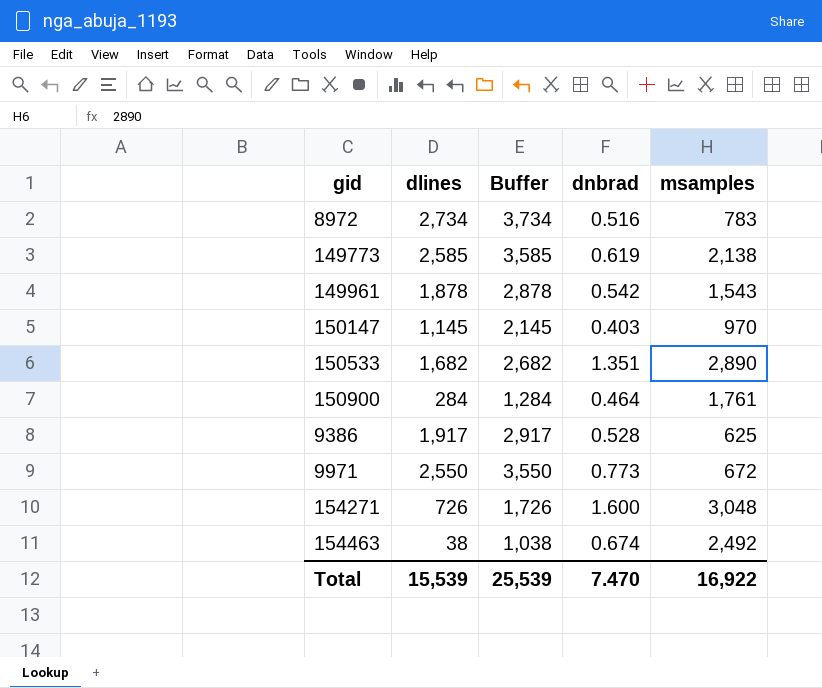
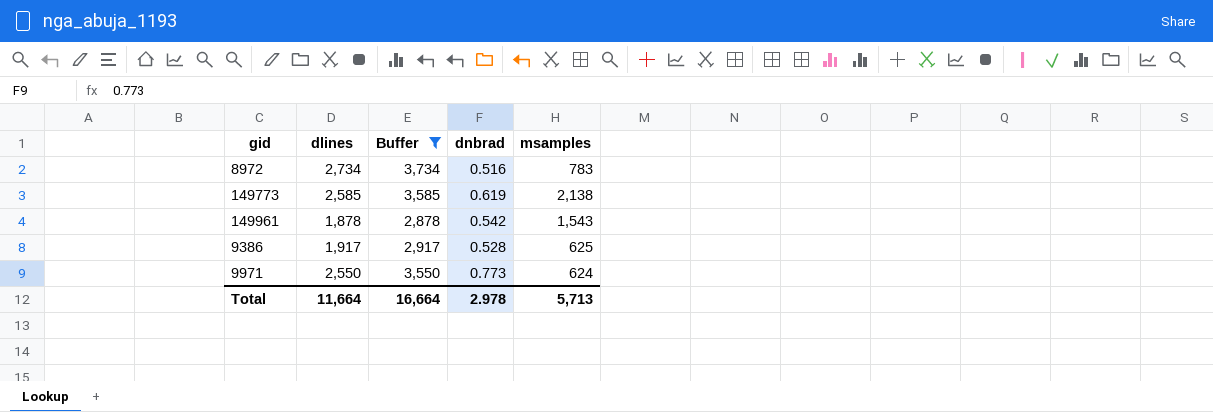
filter: none -> Buffer >= 2,878
9971 | msamples: 672 -> 624
Total | dlines: 15,539 -> 11,664
Total | Buffer: 25,539 -> 16,664
Total | dnbrad: 7.470 -> 2.978
Total | msamples: 16,922 -> 5,713

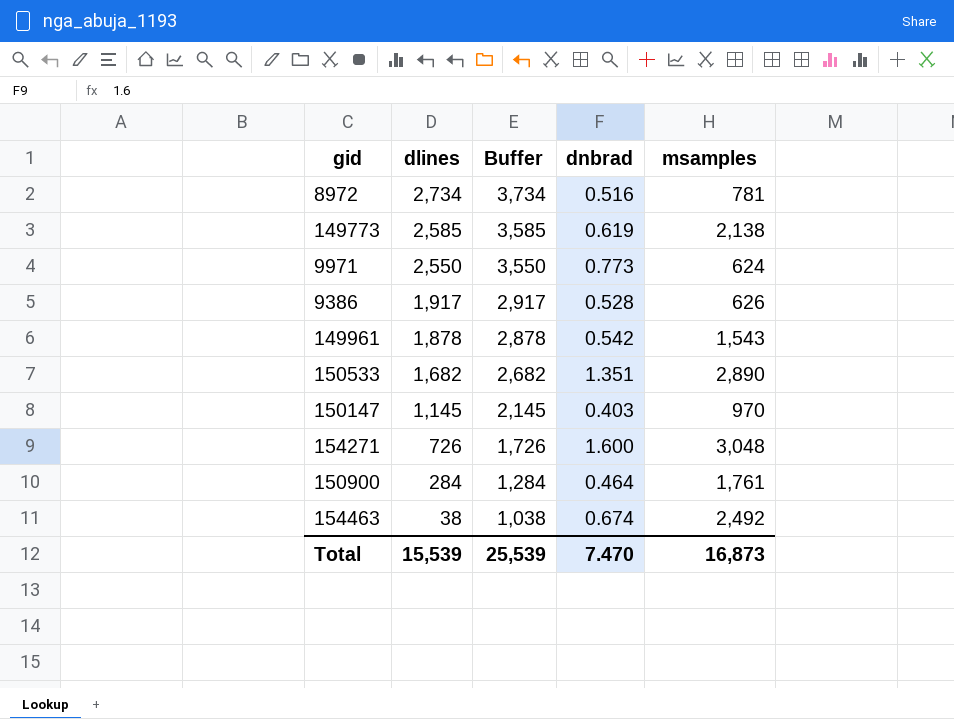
filter: Buffer >= 2,878 -> none
row order: none -> dlines descending
8972 | msamples: 783 -> 781
9386 | msamples: 625 -> 626
Total | dlines: 11,664 -> 15,539
Total | Buffer: 16,664 -> 25,539
Total | dnbrad: 2.978 -> 7.470
Total | msamples: 5,713 -> 16,873

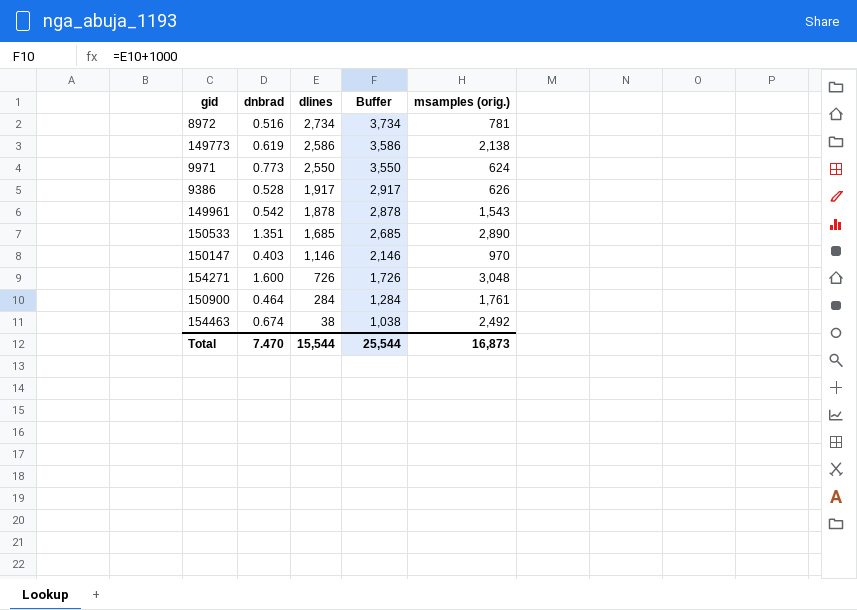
column dnbrad | position: 4 -> 2
column name: msamples -> msamples (orig.)
149773 | dlines: 2,585 -> 2,586
149773 | Buffer: 3,585 -> 3,586
150533 | dlines: 1,682 -> 1,685
150533 | Buffer: 2,682 -> 2,685
150147 | dlines: 1,145 -> 1,146
150147 | Buffer: 2,145 -> 2,146
Total | dlines: 15,539 -> 15,544
Total | Buffer: 25,539 -> 25,544

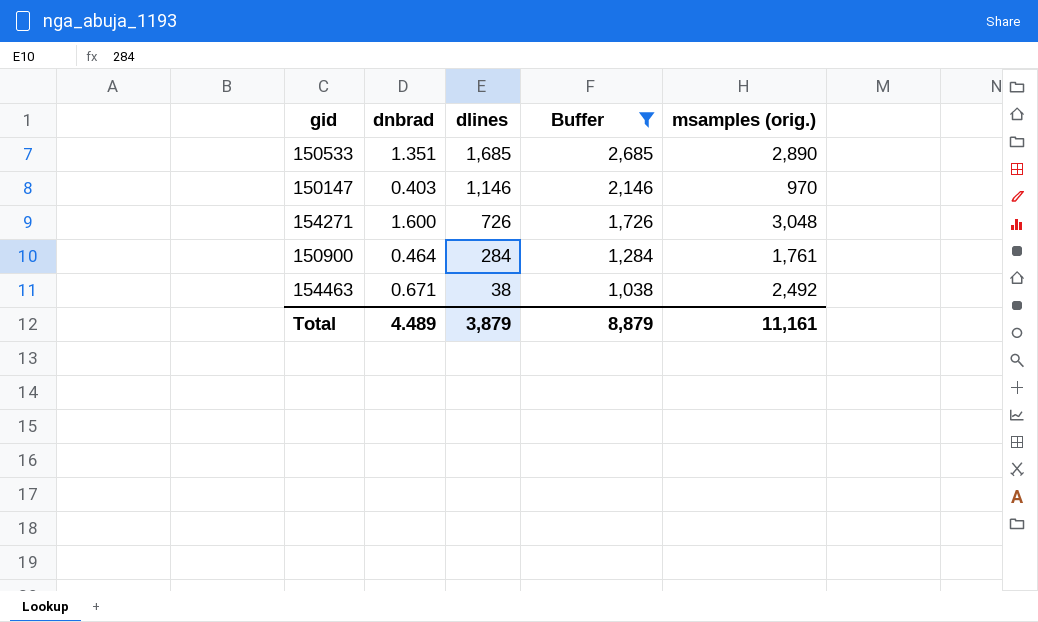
filter: none -> Buffer <= 2,685
154463 | dnbrad: 0.674 -> 0.671
Total | dnbrad: 7.470 -> 4.489
Total | dlines: 15,544 -> 3,879
Total | Buffer: 25,544 -> 8,879
Total | msamples (orig.): 16,873 -> 11,161

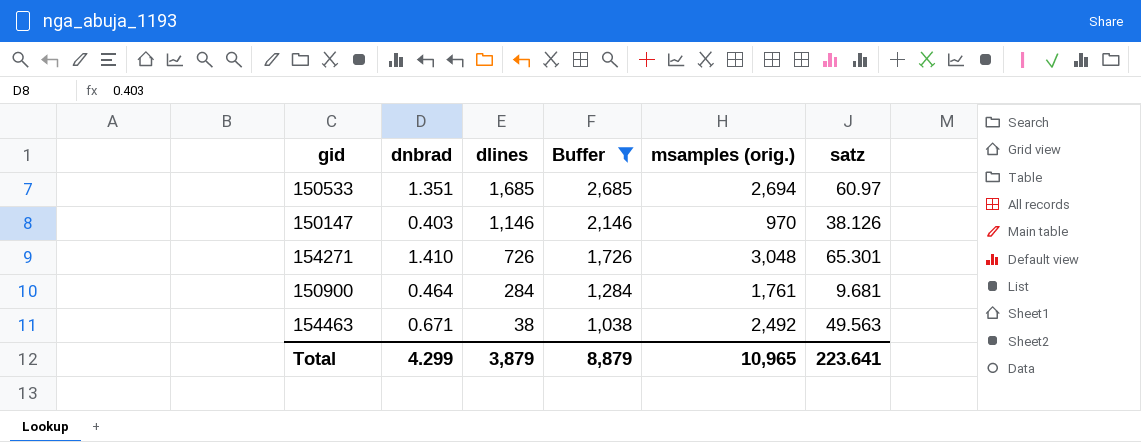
column satz | position: none -> 6
150533 | msamples (orig.): 2,890 -> 2,694
154271 | dnbrad: 1.600 -> 1.410
Total | dnbrad: 4.489 -> 4.299
Total | msamples (orig.): 11,161 -> 10,965

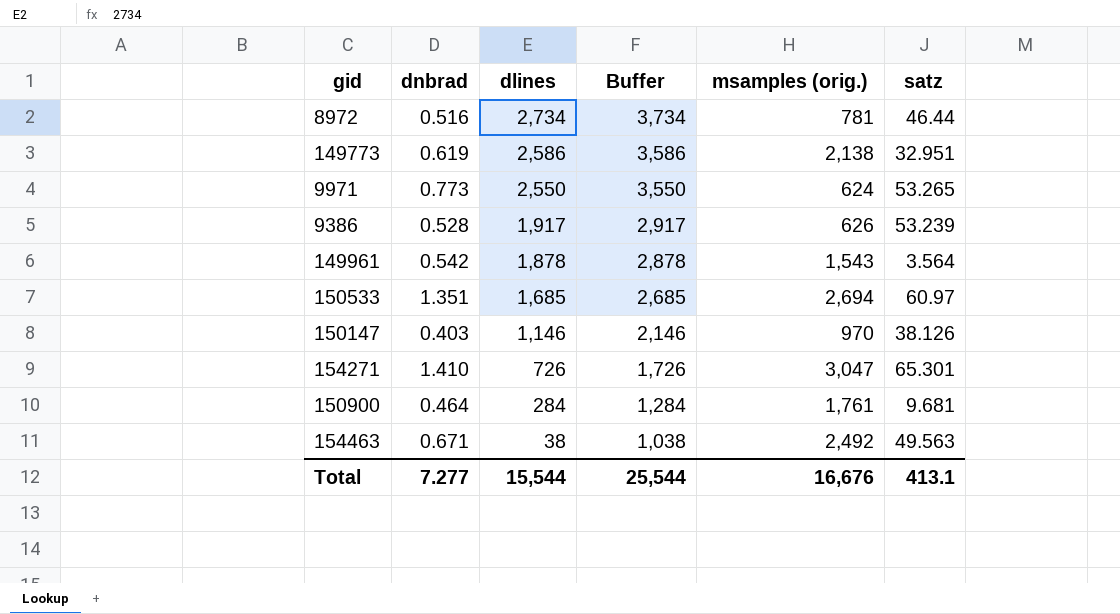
filter: Buffer <= 2,685 -> none
154271 | msamples (orig.): 3,048 -> 3,047
Total | dnbrad: 4.299 -> 7.277
Total | dlines: 3,879 -> 15,544
Total | Buffer: 8,879 -> 25,544
Total | msamples (orig.): 10,965 -> 16,676
Total | satz: 223.641 -> 413.1

